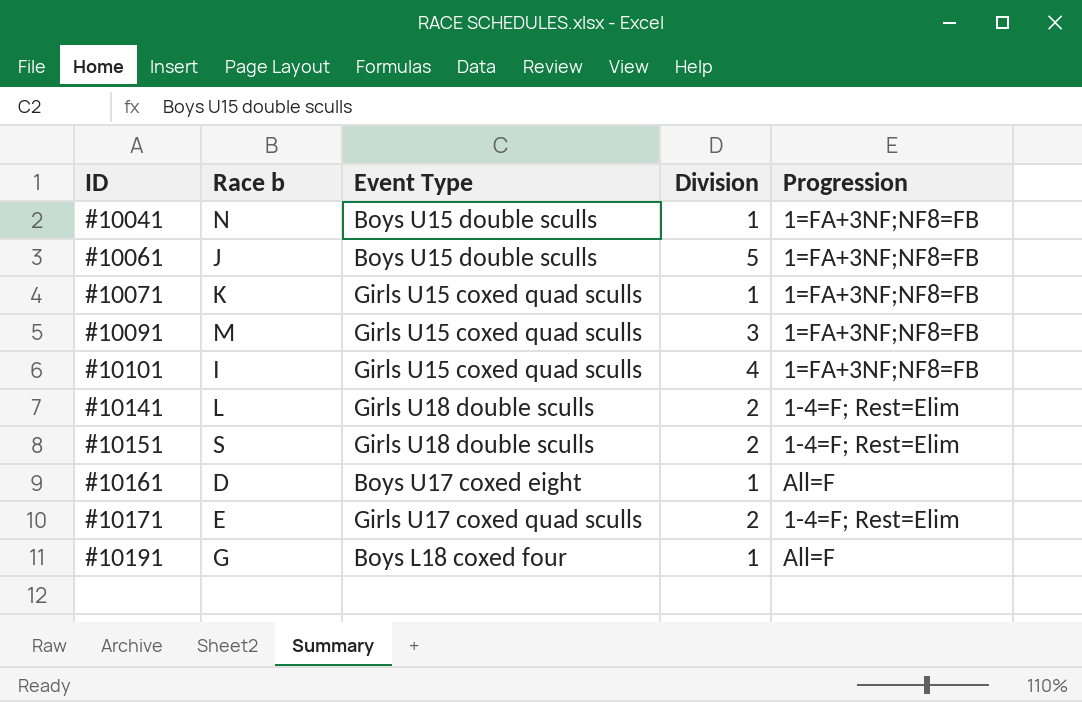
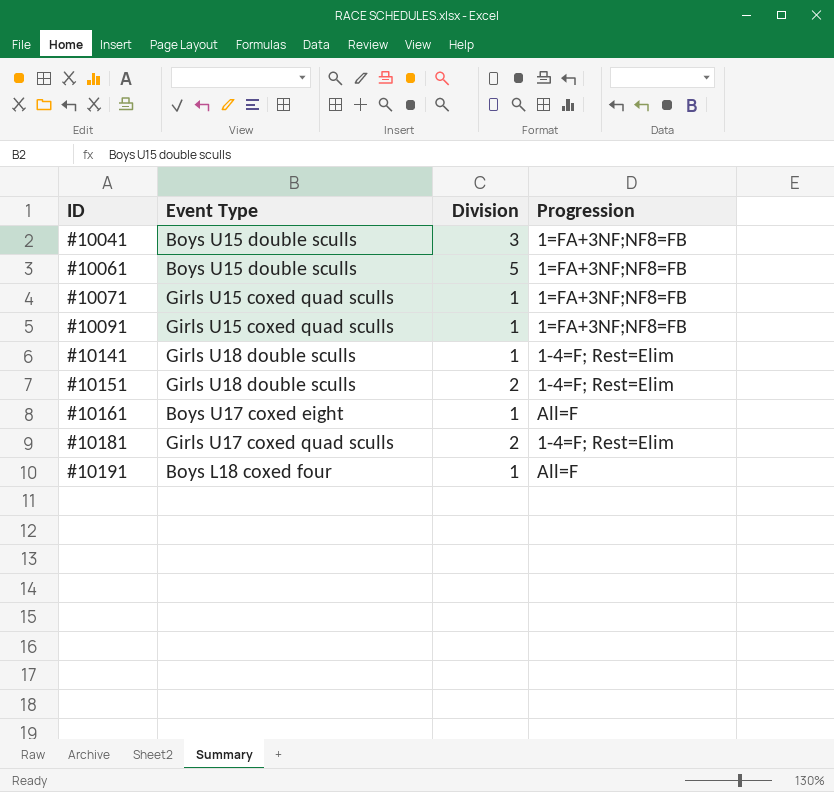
column Race b | position: 2 -> none
row #10101: I | Girls U15 coxed quad sculls | 4 | 1=FA+3NF;NF8=FB -> none
row #10171: E | Girls U17 coxed quad sculls | 2 | 1-4=F; Rest=Elim -> none
#10041 | Division: 1 -> 3
#10091 | Division: 3 -> 1
#10141 | Division: 2 -> 1
row #10181: none -> Girls U17 coxed quad sculls | 2 | 1-4=F; Rest=Elim

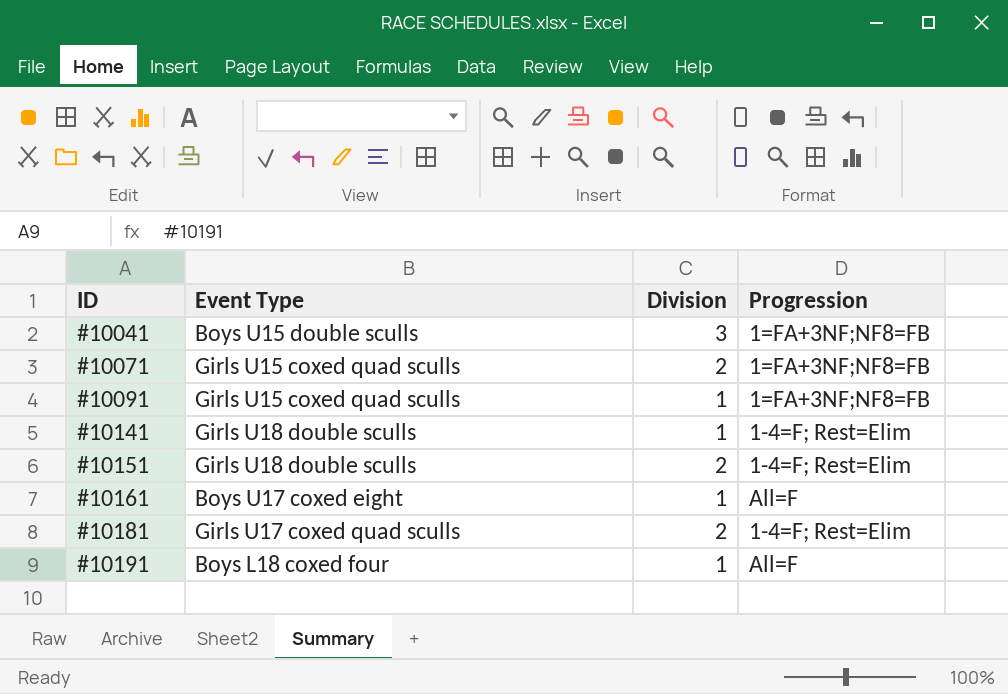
row #10061: Boys U15 double sculls | 5 | 1=FA+3NF;NF8=FB -> none
#10071 | Division: 1 -> 2

